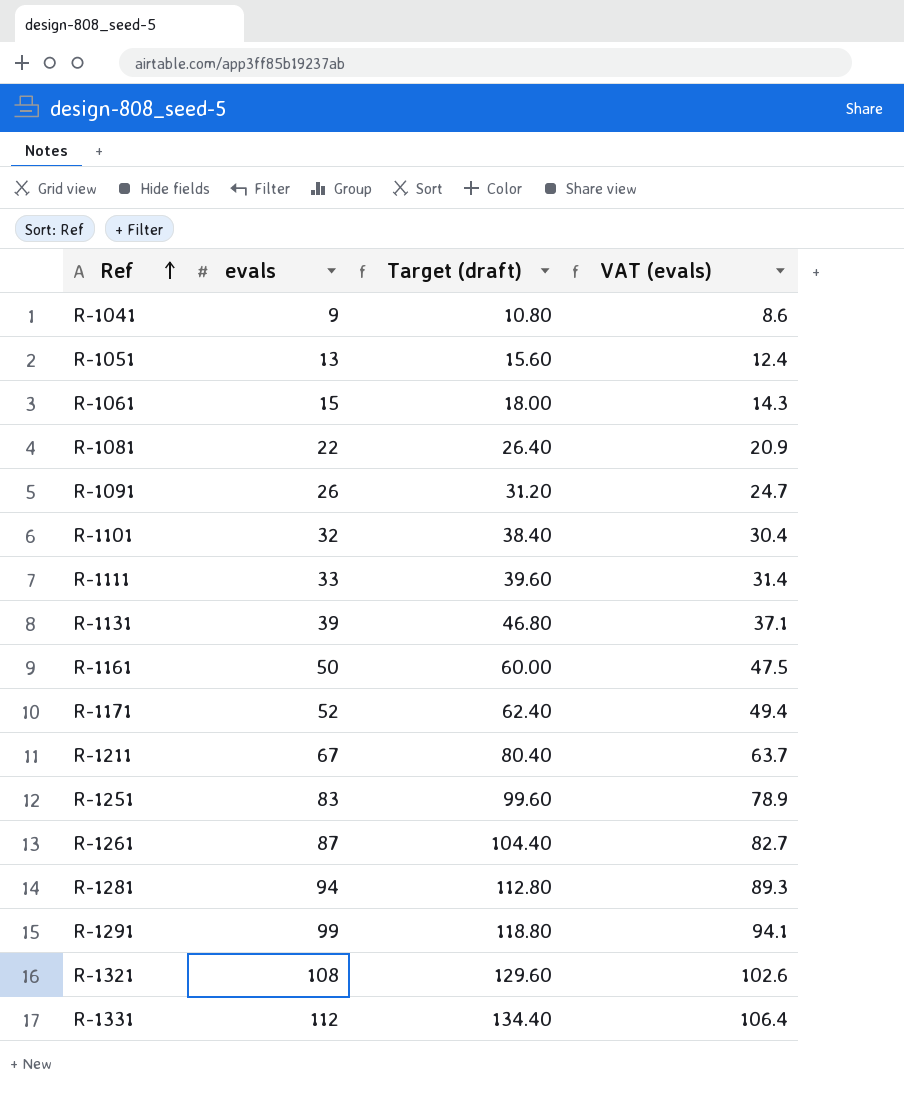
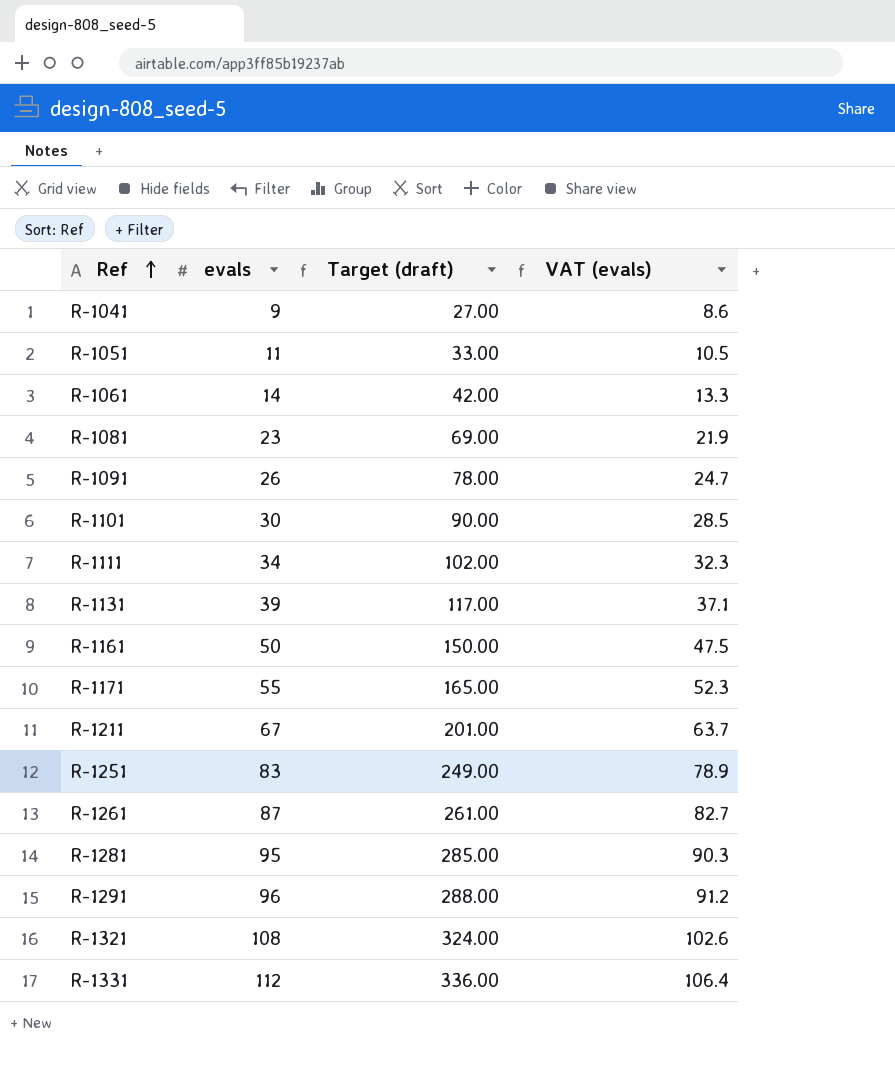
column Target (draft) | formula: [evals] * 1.2 -> [evals] * 3
R-1051 | evals: 13 -> 11
R-1051 | VAT (evals): 12.4 -> 10.5
R-1061 | evals: 15 -> 14
R-1061 | VAT (evals): 14.3 -> 13.3
R-1081 | evals: 22 -> 23
R-1081 | VAT (evals): 20.9 -> 21.9
R-1101 | evals: 32 -> 30
R-1101 | VAT (evals): 30.4 -> 28.5
R-1111 | evals: 33 -> 34
R-1111 | VAT (evals): 31.4 -> 32.3
R-1171 | evals: 52 -> 55
R-1171 | VAT (evals): 49.4 -> 52.3
R-1281 | evals: 94 -> 95
R-1281 | VAT (evals): 89.3 -> 90.3
R-1291 | evals: 99 -> 96
R-1291 | VAT (evals): 94.1 -> 91.2

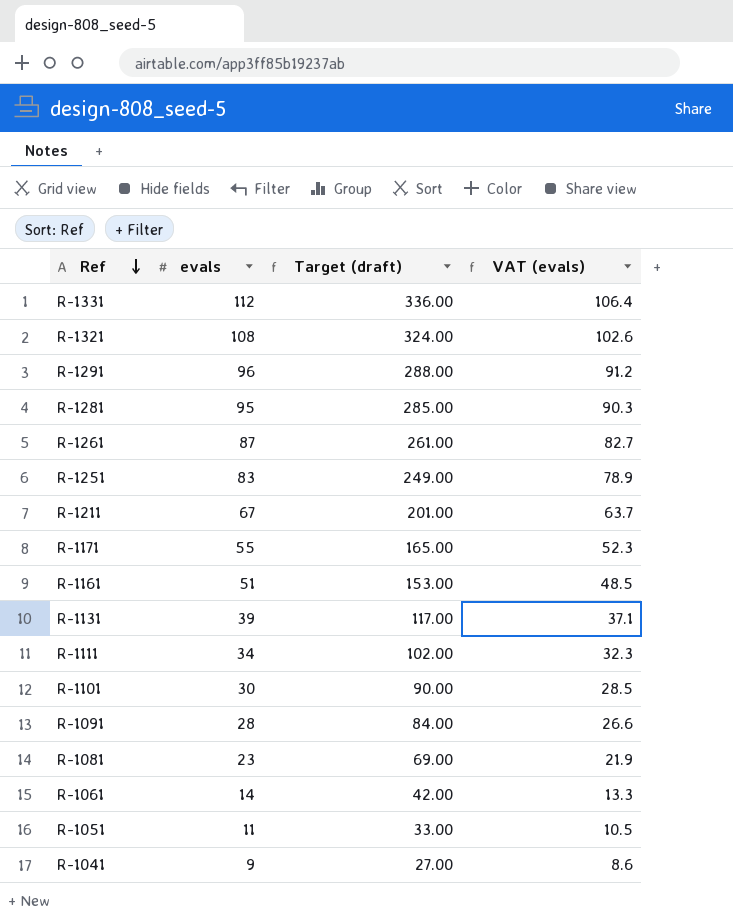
row order: Ref ascending -> Ref descending
R-1161 | evals: 50 -> 51
R-1161 | Target (draft): 150.00 -> 153.00
R-1161 | VAT (evals): 47.5 -> 48.5
R-1091 | evals: 26 -> 28
R-1091 | Target (draft): 78.00 -> 84.00
R-1091 | VAT (evals): 24.7 -> 26.6

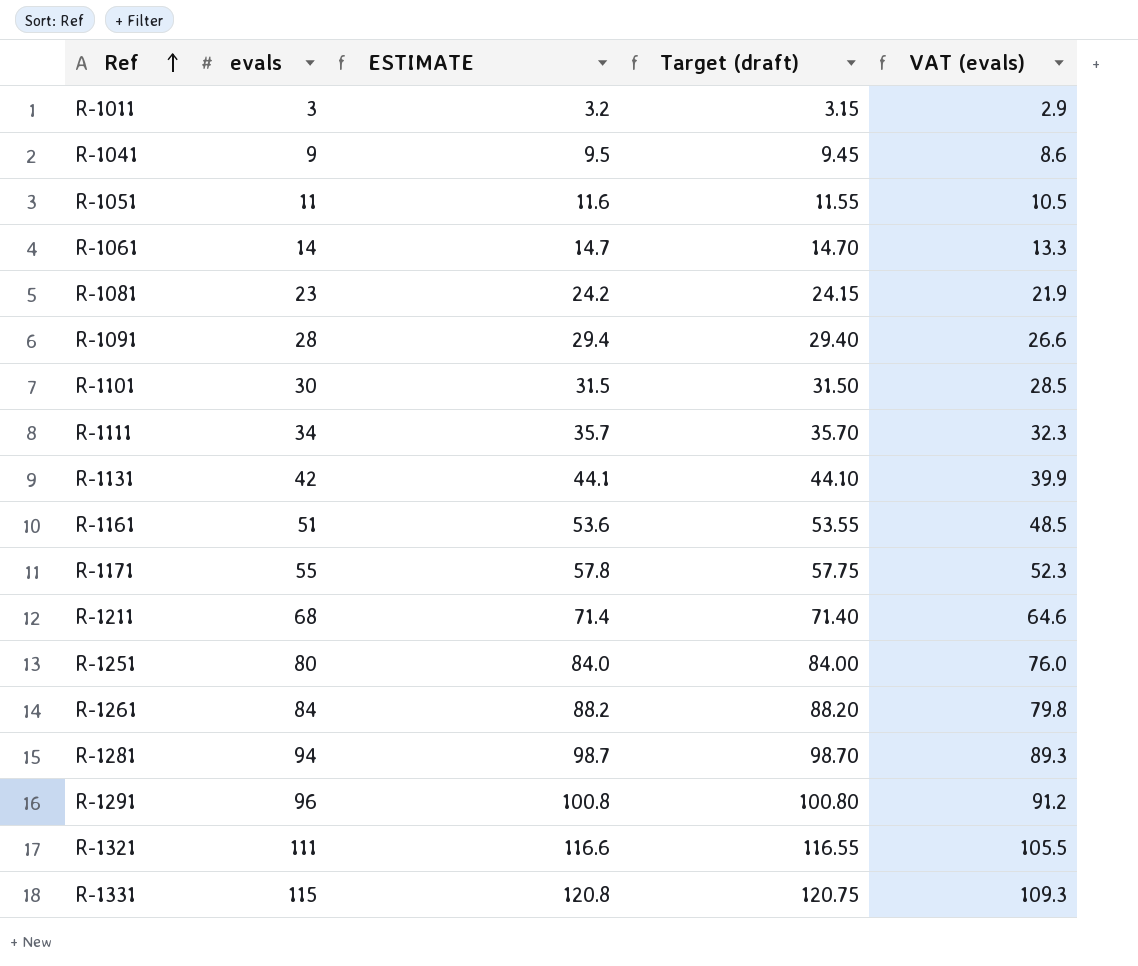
row order: Ref descending -> Ref ascending
column ESTIMATE | formula: none -> [evals] * 1.05
column Target (draft) | formula: [evals] * 3 -> [evals] * 1.05
row R-1011: none -> 3 | 3.2 | 3.15 | 2.9
R-1131 | evals: 39 -> 42
R-1131 | VAT (evals): 37.1 -> 39.9
R-1211 | evals: 67 -> 68
R-1211 | VAT (evals): 63.7 -> 64.6
R-1251 | evals: 83 -> 80
R-1251 | VAT (evals): 78.9 -> 76.0
R-1261 | evals: 87 -> 84
R-1261 | VAT (evals): 82.7 -> 79.8
R-1281 | evals: 95 -> 94
R-1281 | VAT (evals): 90.3 -> 89.3
R-1321 | evals: 108 -> 111
R-1321 | VAT (evals): 102.6 -> 105.5
R-1331 | evals: 112 -> 115
R-1331 | VAT (evals): 106.4 -> 109.3

